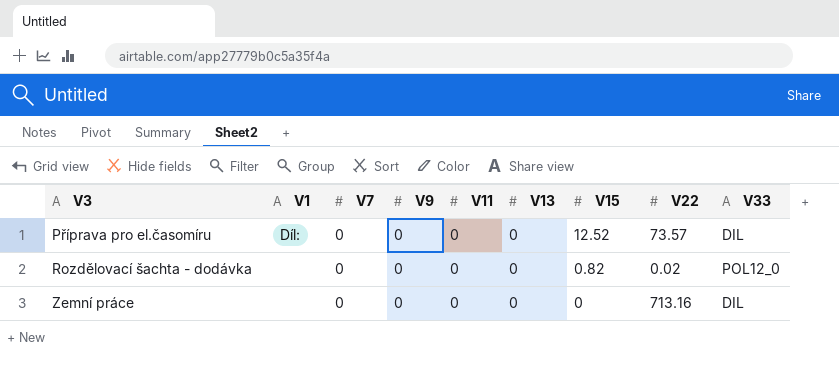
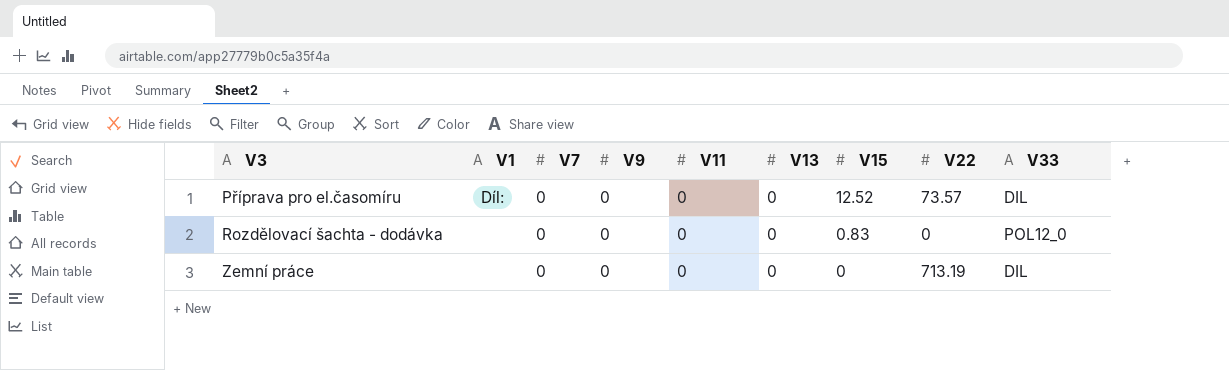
Rozdělovací šachta - dodávka | V15: 0.82 -> 0.83
Rozdělovací šachta - dodávka | V22: 0.02 -> 0
Zemní práce | V22: 713.16 -> 713.19

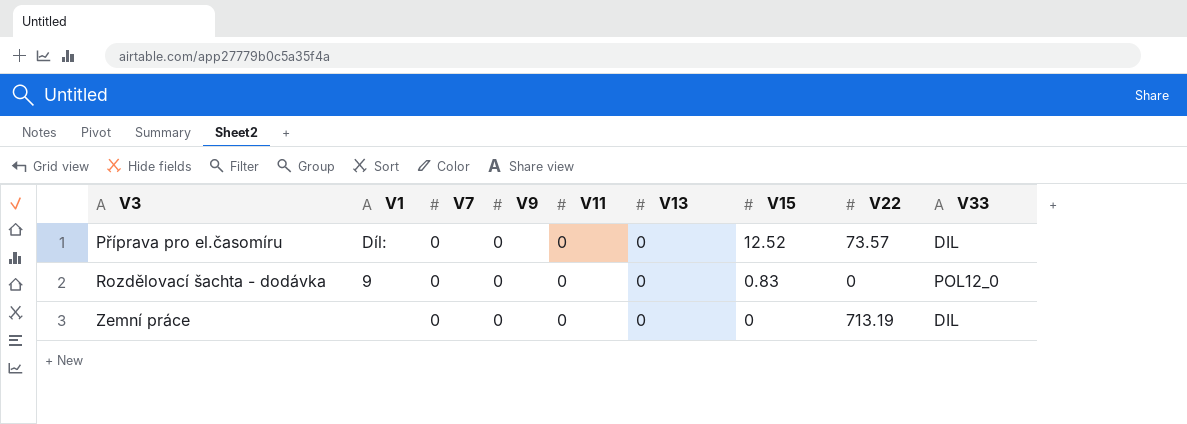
Rozdělovací šachta - dodávka | V1: none -> 9

